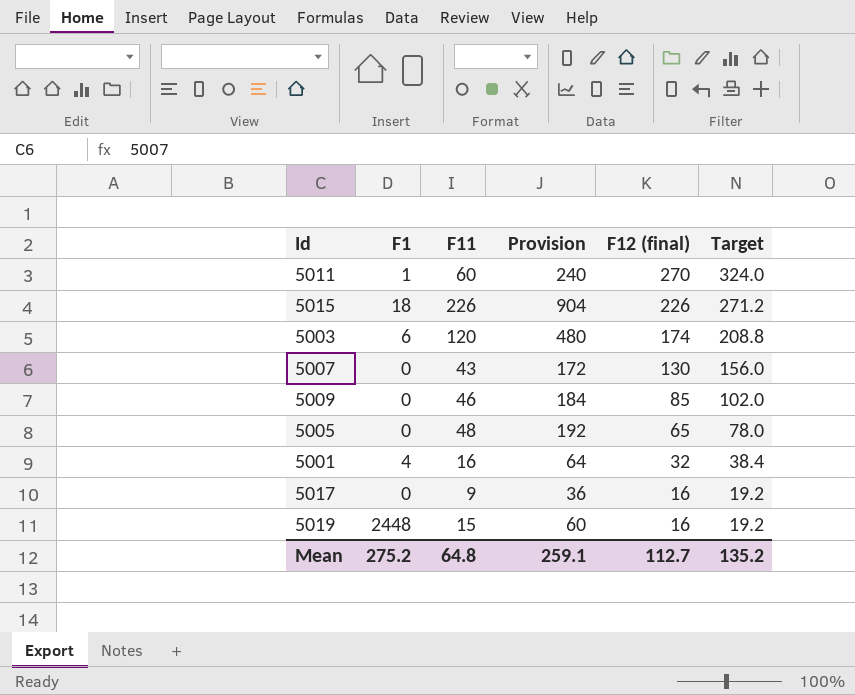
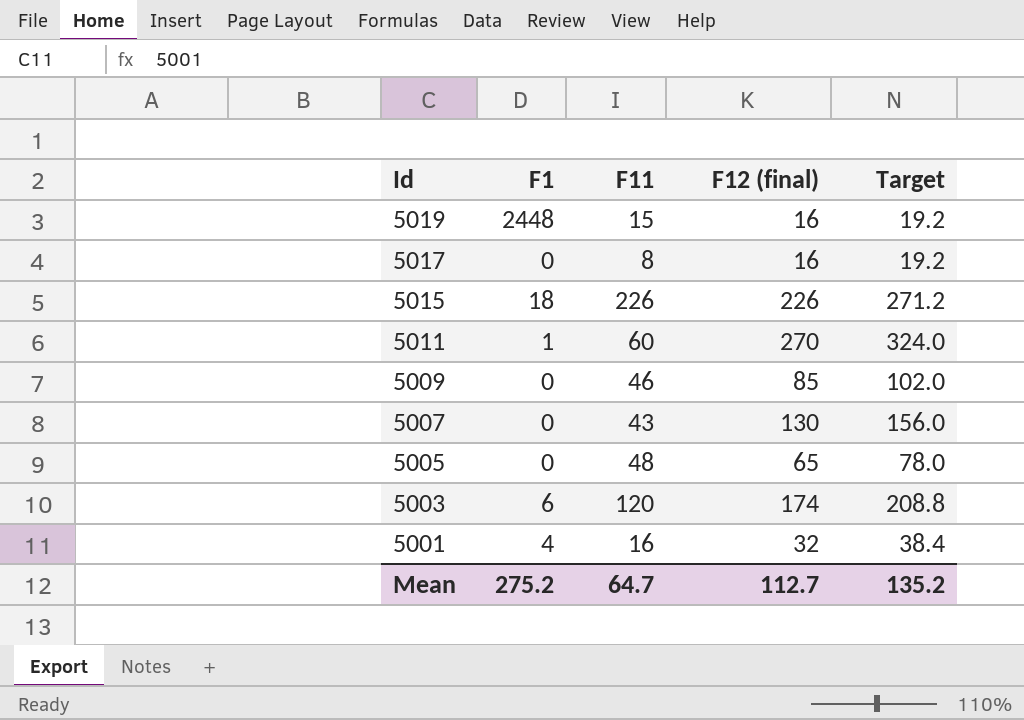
row order: F12 (final) descending -> Id descending
column Provision | formula: [F11] * 4 -> none
5017 | F11: 9 -> 8
Mean | F11: 64.8 -> 64.7

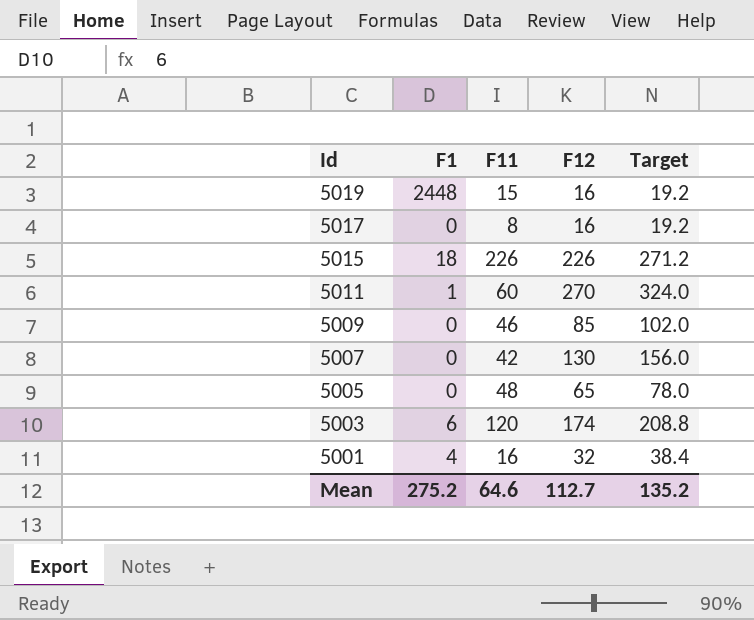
column name: F12 (final) -> F12
5007 | F11: 43 -> 42
Mean | F11: 64.7 -> 64.6

